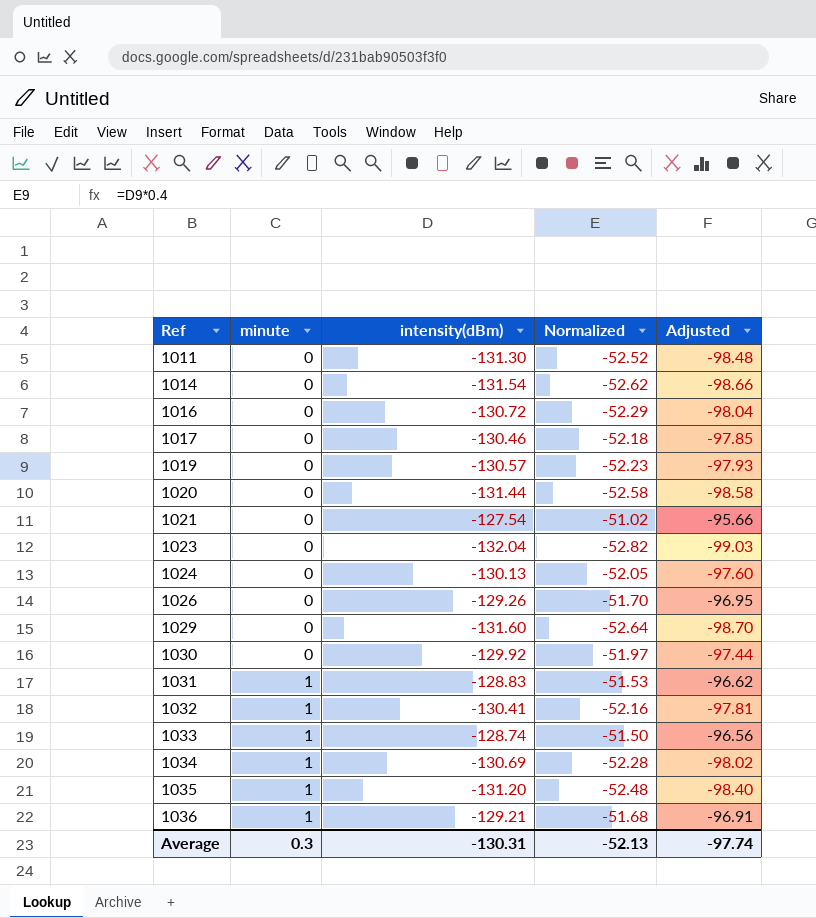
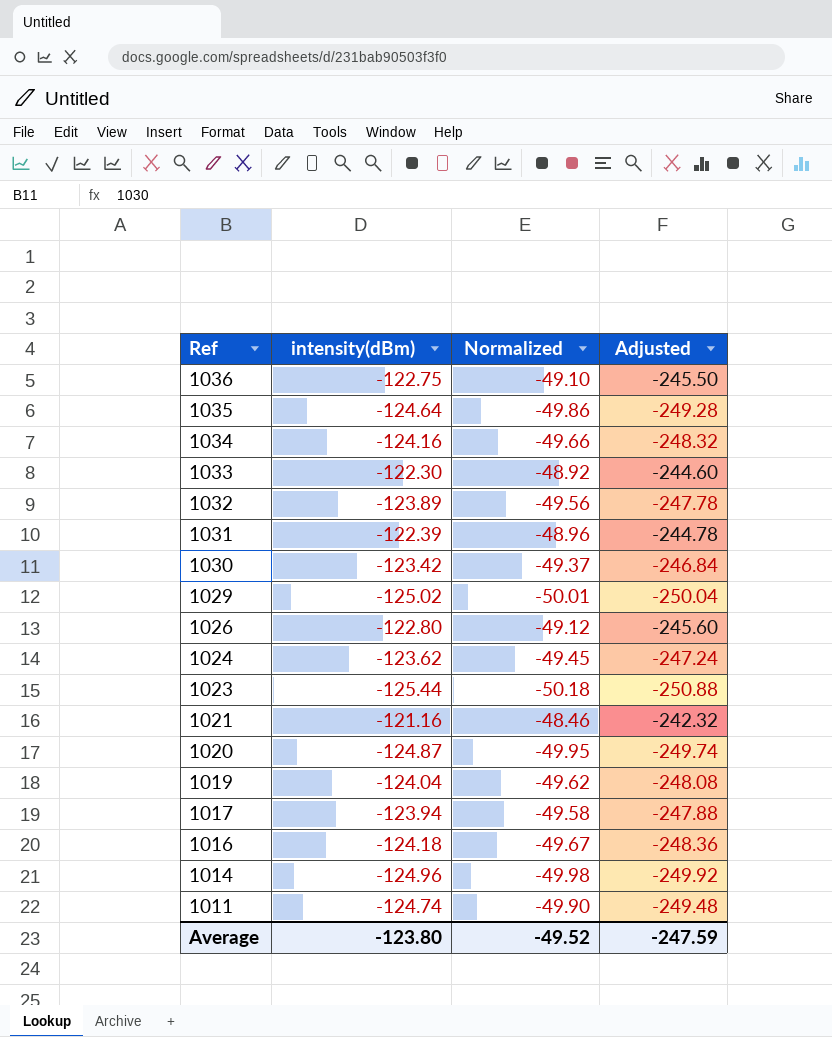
row order: Ref ascending -> Ref descending
column minute | position: 2 -> none
column Adjusted | formula: [intensity(dBm)] * 0.75 -> [intensity(dBm)] * 2
1036 | intensity(dBm): -129.21 -> -122.75
1036 | Normalized: -51.68 -> -49.10
1035 | intensity(dBm): -131.20 -> -124.64
1035 | Normalized: -52.48 -> -49.86
1034 | intensity(dBm): -130.69 -> -124.16
1034 | Normalized: -52.28 -> -49.66
1033 | intensity(dBm): -128.74 -> -122.30
1033 | Normalized: -51.50 -> -48.92
1032 | intensity(dBm): -130.41 -> -123.89
1032 | Normalized: -52.16 -> -49.56
1031 | intensity(dBm): -128.83 -> -122.39
1031 | Normalized: -51.53 -> -48.96
1030 | intensity(dBm): -129.92 -> -123.42
1030 | Normalized: -51.97 -> -49.37
1029 | intensity(dBm): -131.60 -> -125.02
1029 | Normalized: -52.64 -> -50.01
1026 | intensity(dBm): -129.26 -> -122.80
1026 | Normalized: -51.70 -> -49.12
1024 | intensity(dBm): -130.13 -> -123.62
1024 | Normalized: -52.05 -> -49.45
1023 | intensity(dBm): -132.04 -> -125.44
1023 | Normalized: -52.82 -> -50.18
1021 | intensity(dBm): -127.54 -> -121.16
1021 | Normalized: -51.02 -> -48.46
1020 | intensity(dBm): -131.44 -> -124.87
1020 | Normalized: -52.58 -> -49.95
1019 | intensity(dBm): -130.57 -> -124.04
1019 | Normalized: -52.23 -> -49.62
1017 | intensity(dBm): -130.46 -> -123.94
1017 | Normalized: -52.18 -> -49.58
1016 | intensity(dBm): -130.72 -> -124.18
1016 | Normalized: -52.29 -> -49.67
1014 | intensity(dBm): -131.54 -> -124.96
1014 | Normalized: -52.62 -> -49.98
1011 | intensity(dBm): -131.30 -> -124.74
1011 | Normalized: -52.52 -> -49.90
Average | intensity(dBm): -130.31 -> -123.80
Average | Normalized: -52.13 -> -49.52
Average | Adjusted: -97.74 -> -247.59

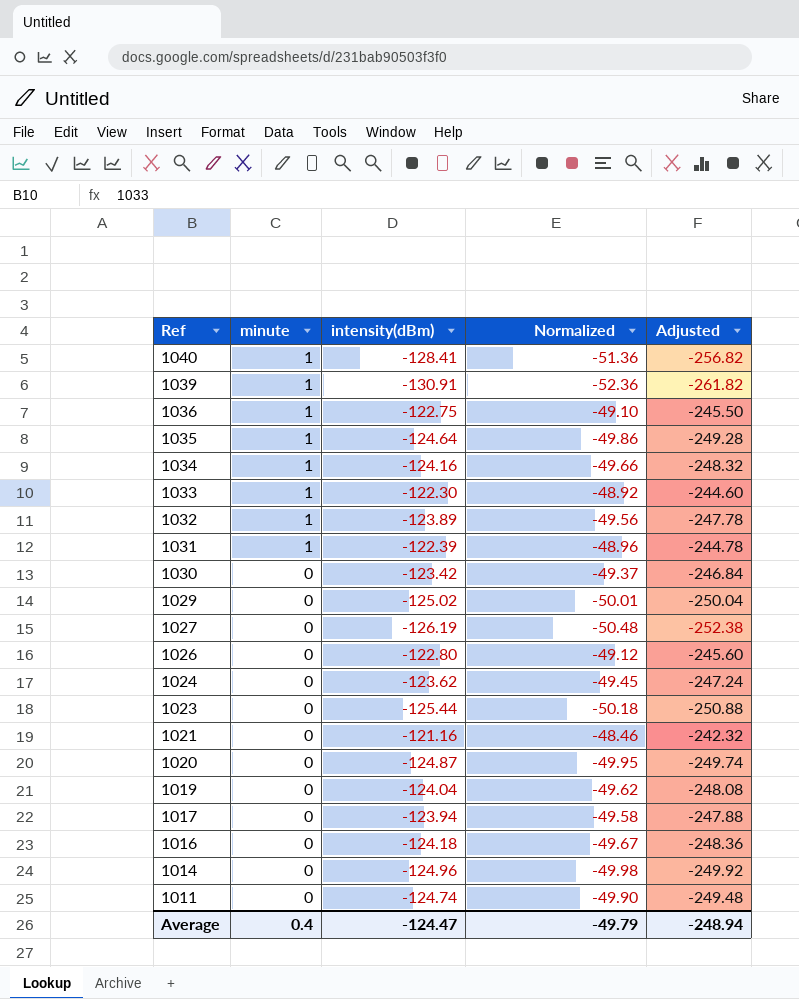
column minute | position: none -> 2
row 1040: none -> 1 | -128.41 | -51.36 | -256.82
row 1039: none -> 1 | -130.91 | -52.36 | -261.82
row 1027: none -> 0 | -126.19 | -50.48 | -252.38
Average | intensity(dBm): -123.80 -> -124.47
Average | Normalized: -49.52 -> -49.79
Average | Adjusted: -247.59 -> -248.94

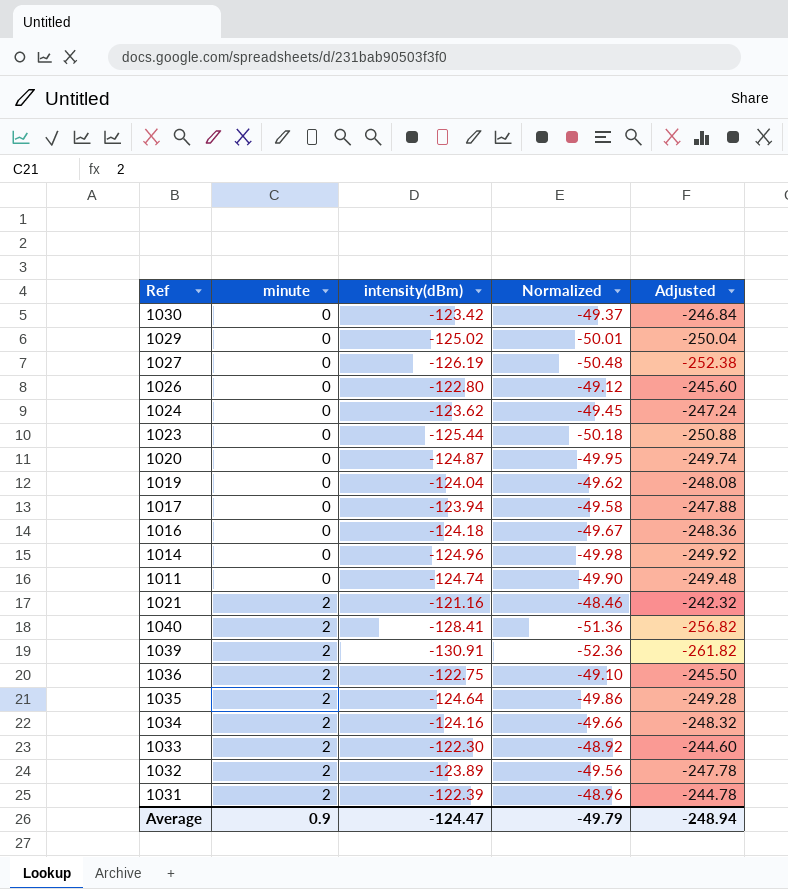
row order: Ref descending -> minute ascending
1021 | minute: 0 -> 2
1040 | minute: 1 -> 2
1039 | minute: 1 -> 2
1036 | minute: 1 -> 2
1035 | minute: 1 -> 2
1034 | minute: 1 -> 2
1033 | minute: 1 -> 2
1032 | minute: 1 -> 2
1031 | minute: 1 -> 2
Average | minute: 0.4 -> 0.9

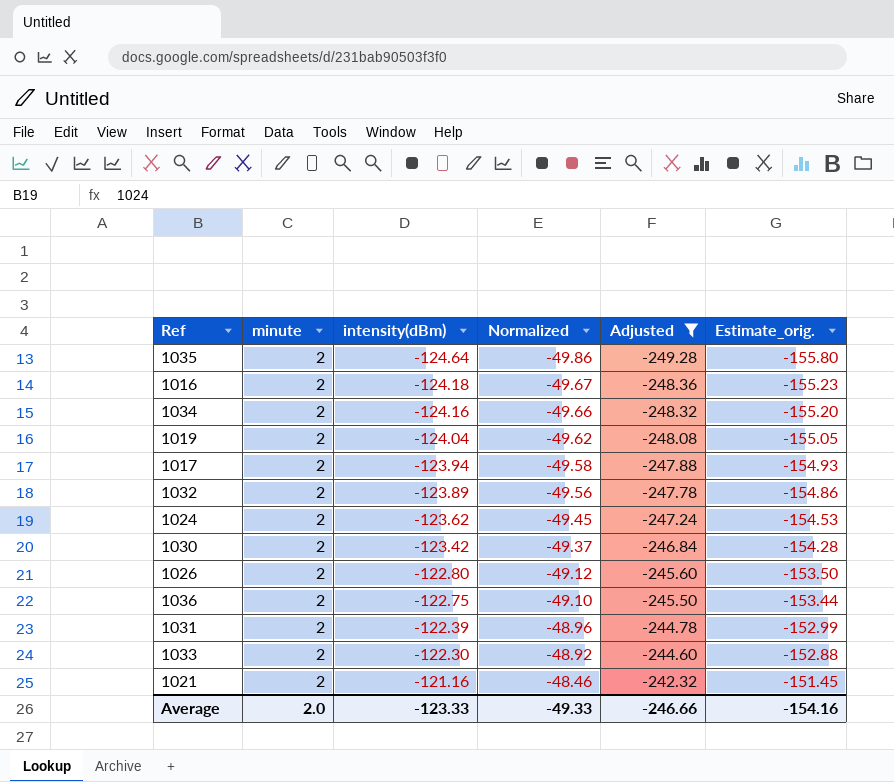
filter: none -> Adjusted >= -249.28
row order: minute ascending -> intensity(dBm) ascending
column Estimate_orig. | formula: none -> [intensity(dBm)] * 1.25
1016 | minute: 0 -> 2
1019 | minute: 0 -> 2
1017 | minute: 0 -> 2
1024 | minute: 0 -> 2
1030 | minute: 0 -> 2
1026 | minute: 0 -> 2
Average | minute: 0.9 -> 2.0
Average | intensity(dBm): -124.47 -> -123.33
Average | Normalized: -49.79 -> -49.33
Average | Adjusted: -248.94 -> -246.66

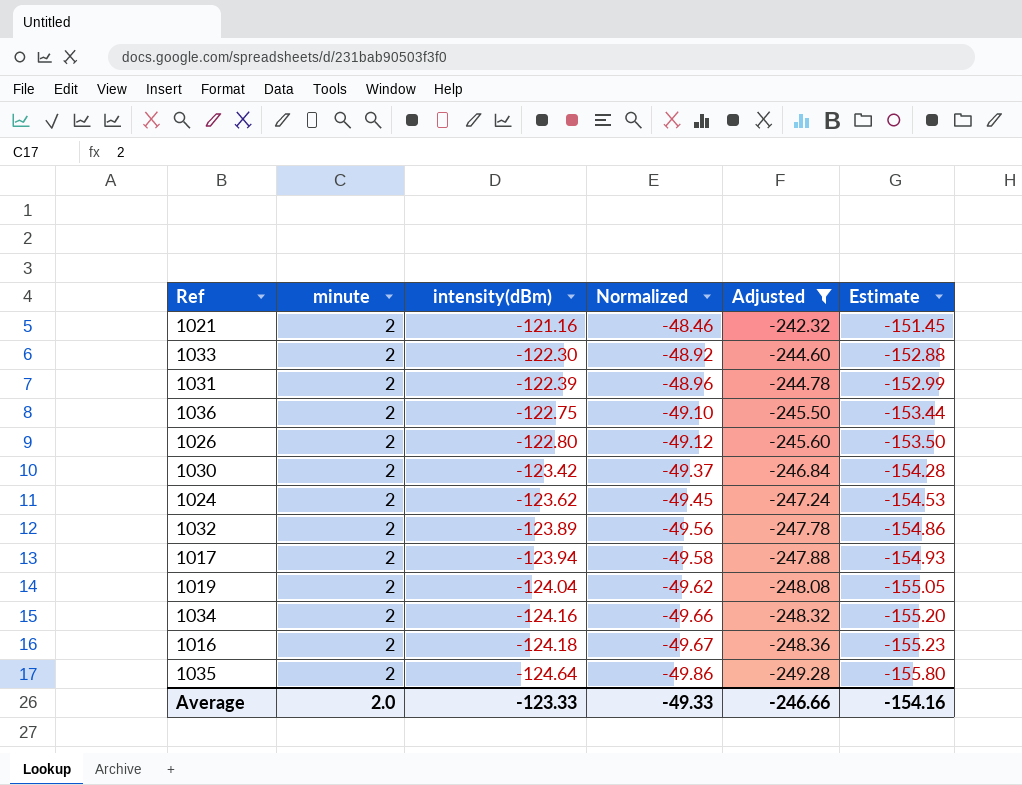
row order: intensity(dBm) ascending -> intensity(dBm) descending
column name: Estimate_orig. -> Estimate

